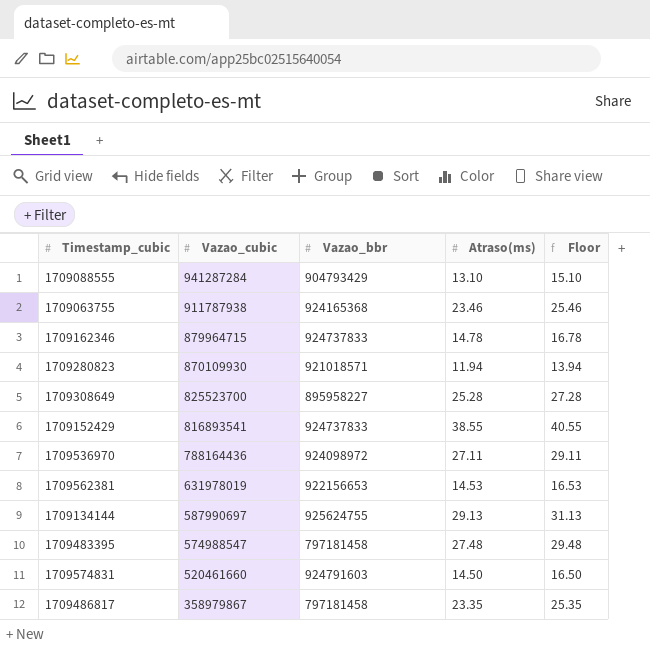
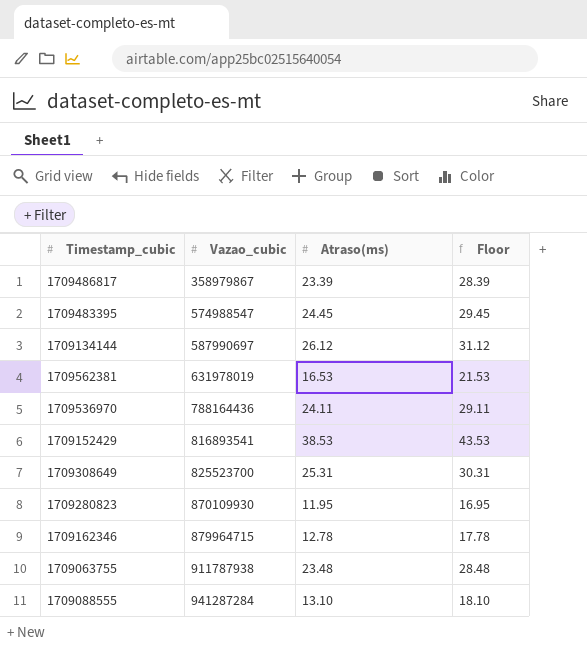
row order: Vazao_cubic descending -> Vazao_cubic ascending
column Vazao_bbr | position: 3 -> none
column Floor | formula: [Atraso(ms)] + 2 -> [Atraso(ms)] + 5
row 1709574831: 520461660 | 924791603 | 14.50 | 16.50 -> none
1709486817 | Atraso(ms): 23.35 -> 23.39
1709483395 | Atraso(ms): 27.48 -> 24.45
1709134144 | Atraso(ms): 29.13 -> 26.12
1709562381 | Atraso(ms): 14.53 -> 16.53
1709536970 | Atraso(ms): 27.11 -> 24.11
1709152429 | Atraso(ms): 38.55 -> 38.53
1709308649 | Atraso(ms): 25.28 -> 25.31
1709280823 | Atraso(ms): 11.94 -> 11.95
1709162346 | Atraso(ms): 14.78 -> 12.78
1709063755 | Atraso(ms): 23.46 -> 23.48

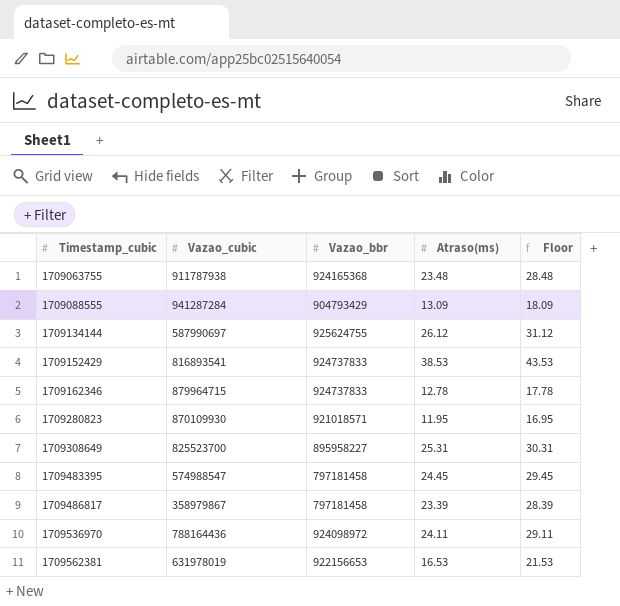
row order: Vazao_cubic ascending -> Timestamp_cubic ascending
column Vazao_bbr | position: none -> 3
1709088555 | Atraso(ms): 13.10 -> 13.09
1709088555 | Floor: 18.10 -> 18.09

